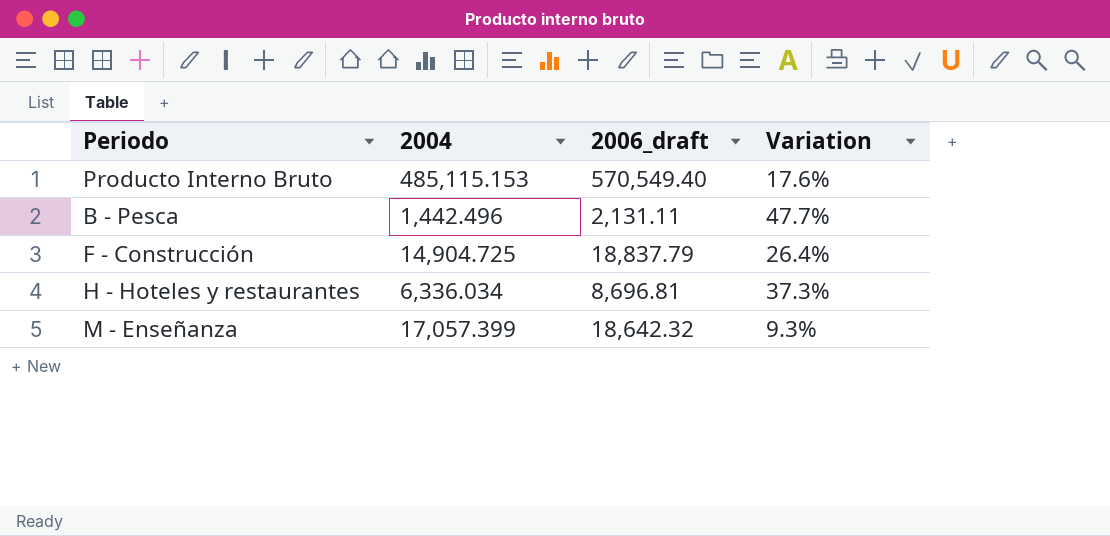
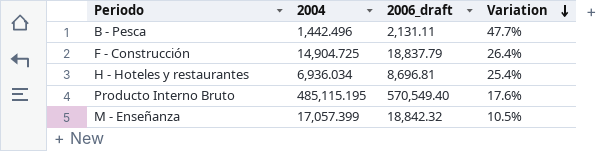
row order: none -> Variation descending
H - Hoteles y restaurantes | 2004: 6,336.034 -> 6,936.034
H - Hoteles y restaurantes | Variation: 37.3% -> 25.4%
Producto Interno Bruto | 2004: 485,115.153 -> 485,115.195
M - Enseñanza | 2006_draft: 18,642.32 -> 18,842.32
M - Enseñanza | Variation: 9.3% -> 10.5%

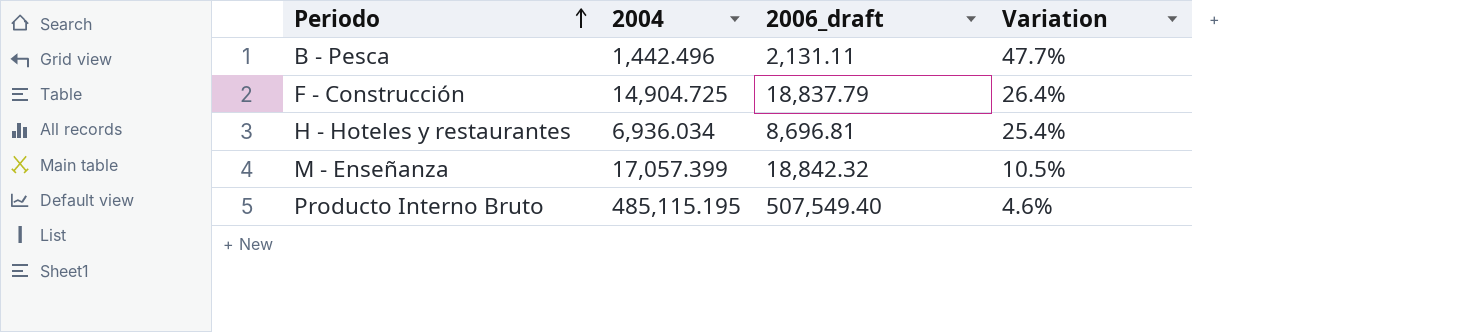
row order: Variation descending -> Periodo ascending
Producto Interno Bruto | 2006_draft: 570,549.40 -> 507,549.40
Producto Interno Bruto | Variation: 17.6% -> 4.6%

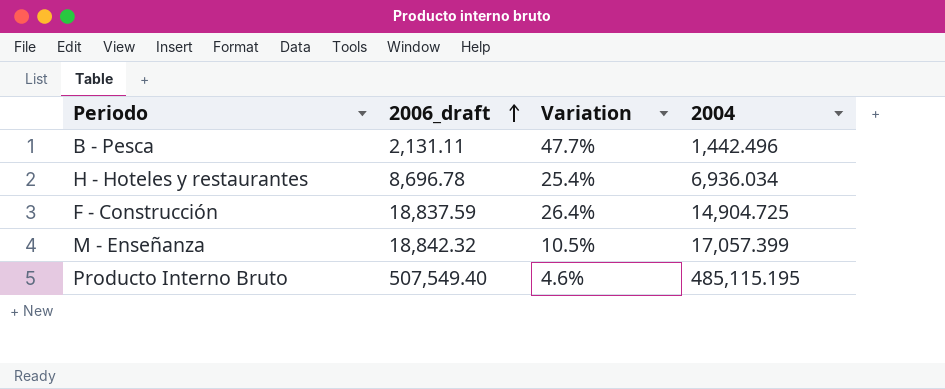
row order: Periodo ascending -> 2006_draft ascending
column 2004 | position: 2 -> 4
H - Hoteles y restaurantes | 2006_draft: 8,696.81 -> 8,696.78
F - Construcción | 2006_draft: 18,837.79 -> 18,837.59

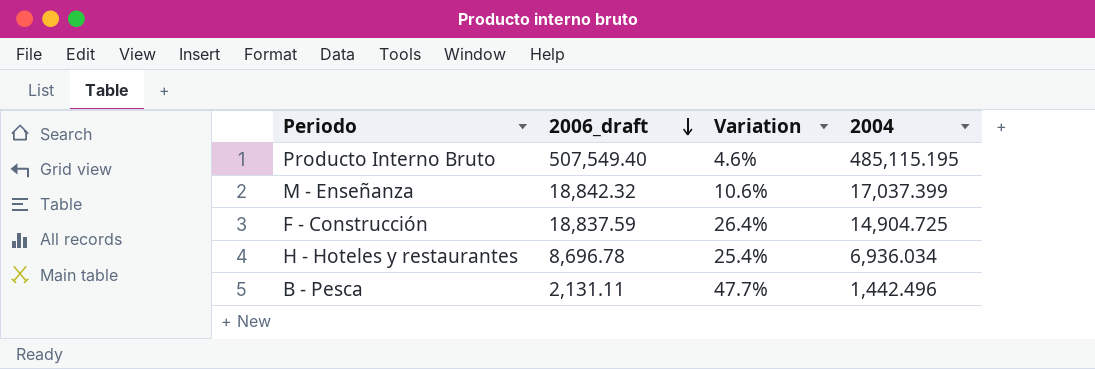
row order: 2006_draft ascending -> 2006_draft descending
M - Enseñanza | Variation: 10.5% -> 10.6%
M - Enseñanza | 2004: 17,057.399 -> 17,037.399

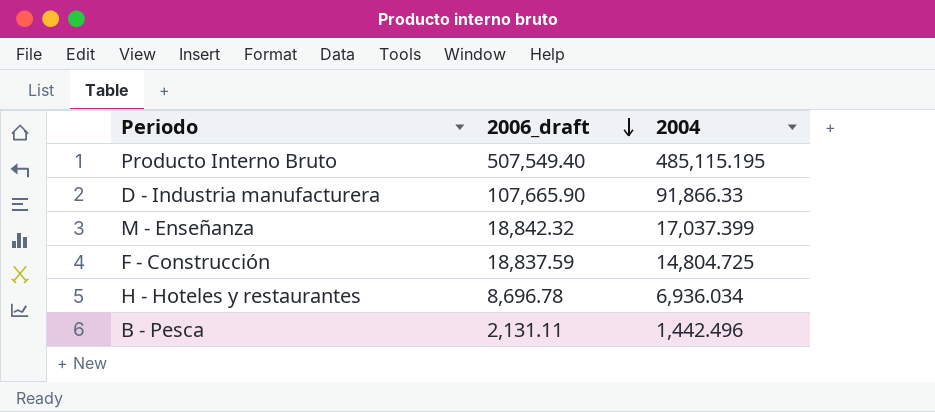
column Variation | formula: ([2006_draft] - [2004]) / [2004] -> none
row D - Industria manufacturera: none -> 107,665.90 | 91,866.33
F - Construcción | 2004: 14,904.725 -> 14,804.725

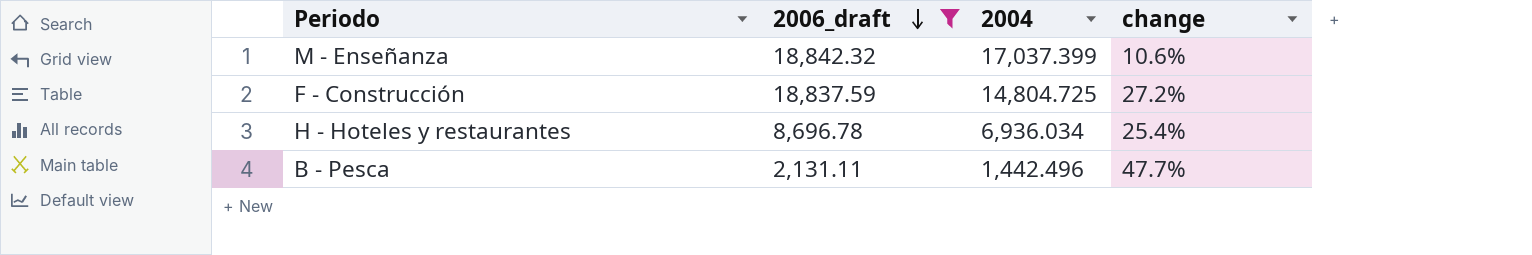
filter: none -> 2006_draft <= 18,842.32
column change | formula: none -> ([2006_draft] - [2004]) / [2004]

